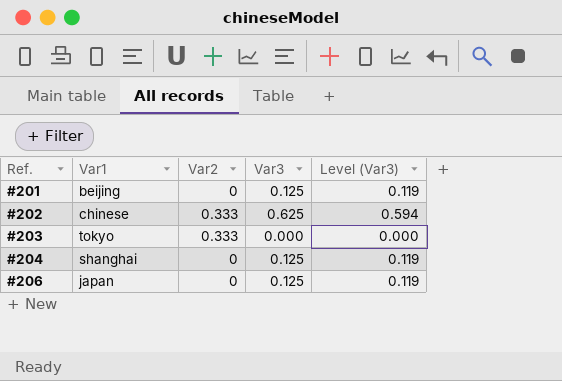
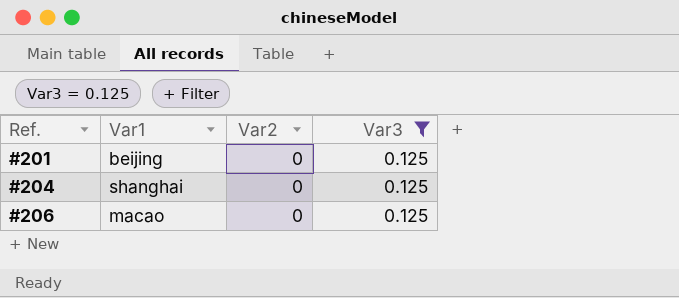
filter: none -> Var3 = 0.125
column Level (Var3) | formula: [Var3] * 0.95 -> none
#206 | Var1: japan -> macao

